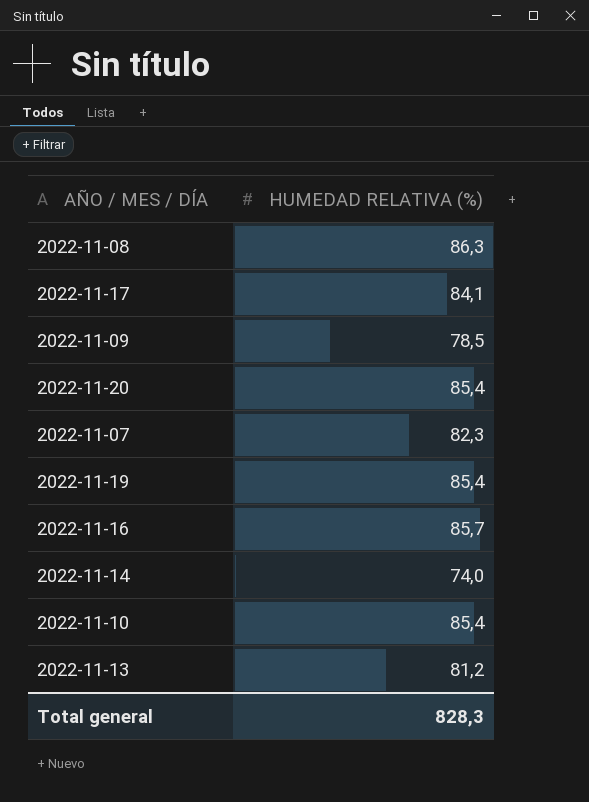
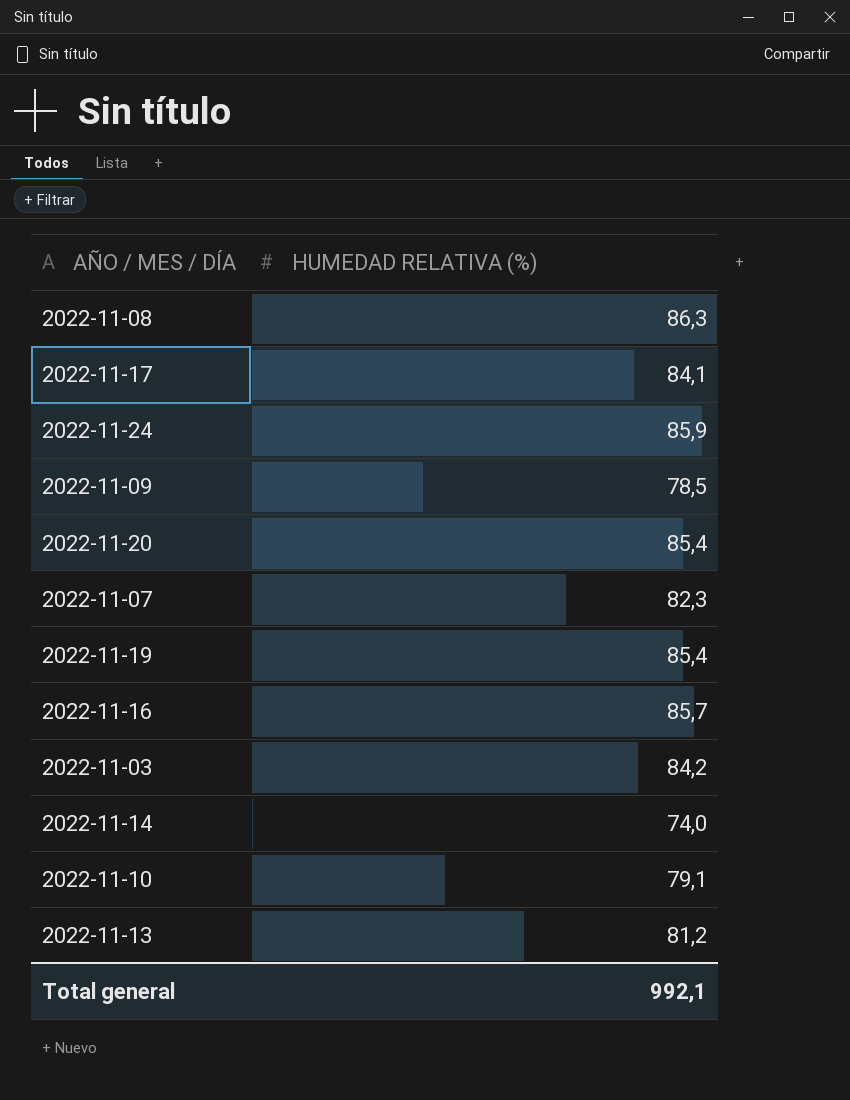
row 2022-11-24: none -> 85,9
row 2022-11-03: none -> 84,2
2022-11-10 | HUMEDAD RELATIVA (%): 85,4 -> 79,1
Total general | HUMEDAD RELATIVA (%): 828,3 -> 992,1

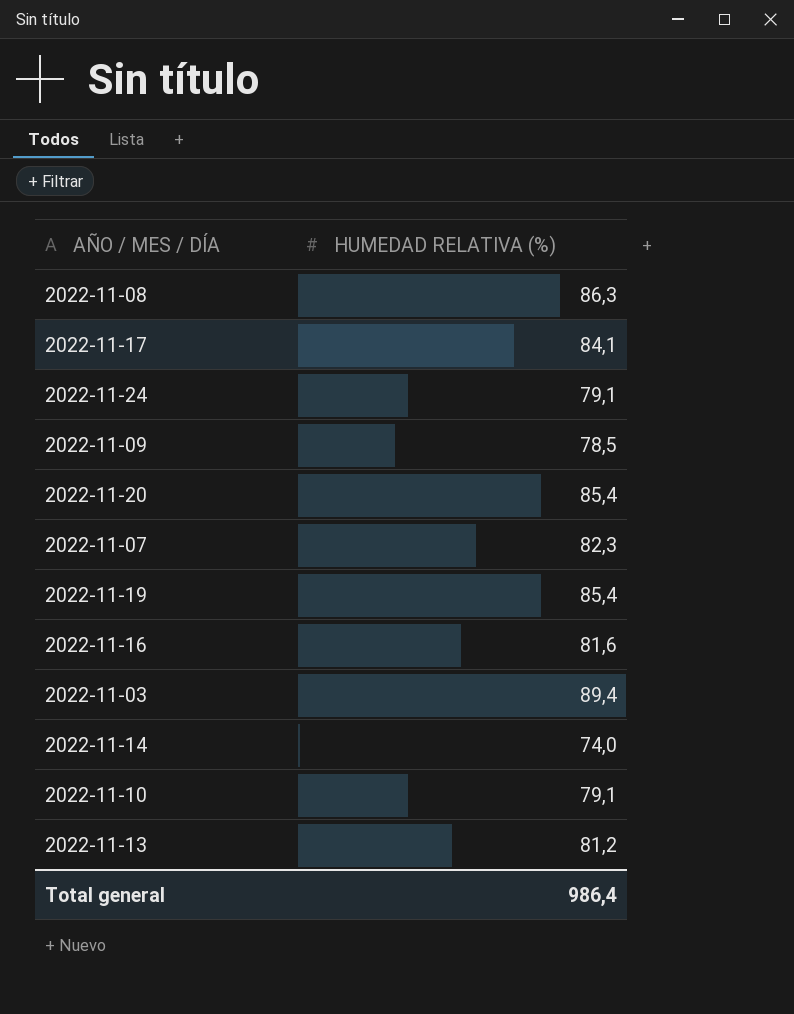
2022-11-24 | HUMEDAD RELATIVA (%): 85,9 -> 79,1
2022-11-16 | HUMEDAD RELATIVA (%): 85,7 -> 81,6
2022-11-03 | HUMEDAD RELATIVA (%): 84,2 -> 89,4
Total general | HUMEDAD RELATIVA (%): 992,1 -> 986,4

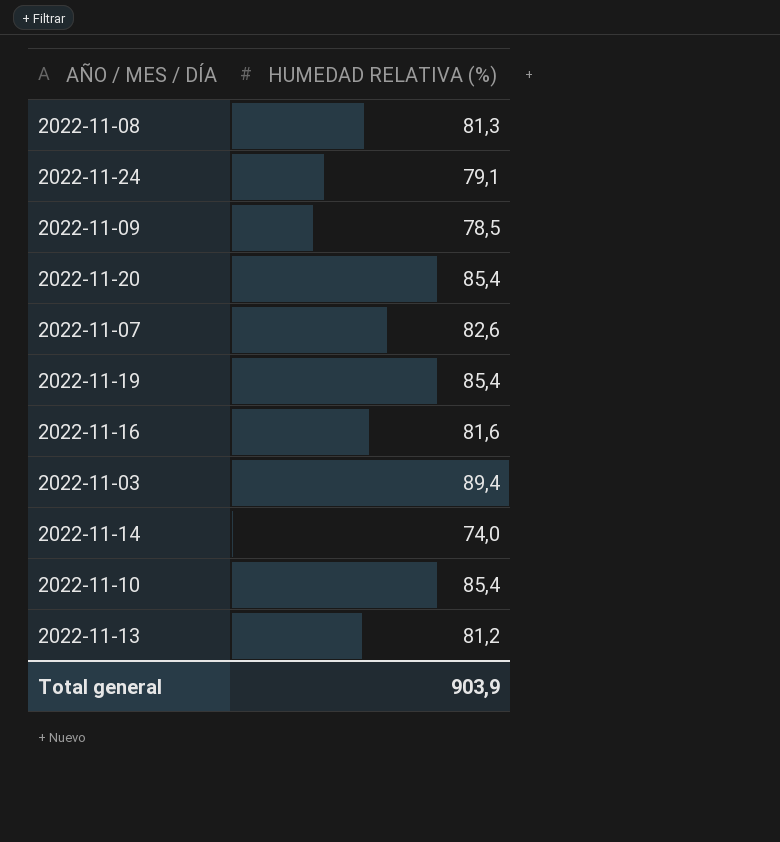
row 2022-11-17: 84,1 -> none
2022-11-08 | HUMEDAD RELATIVA (%): 86,3 -> 81,3
2022-11-07 | HUMEDAD RELATIVA (%): 82,3 -> 82,6
2022-11-10 | HUMEDAD RELATIVA (%): 79,1 -> 85,4
Total general | HUMEDAD RELATIVA (%): 986,4 -> 903,9

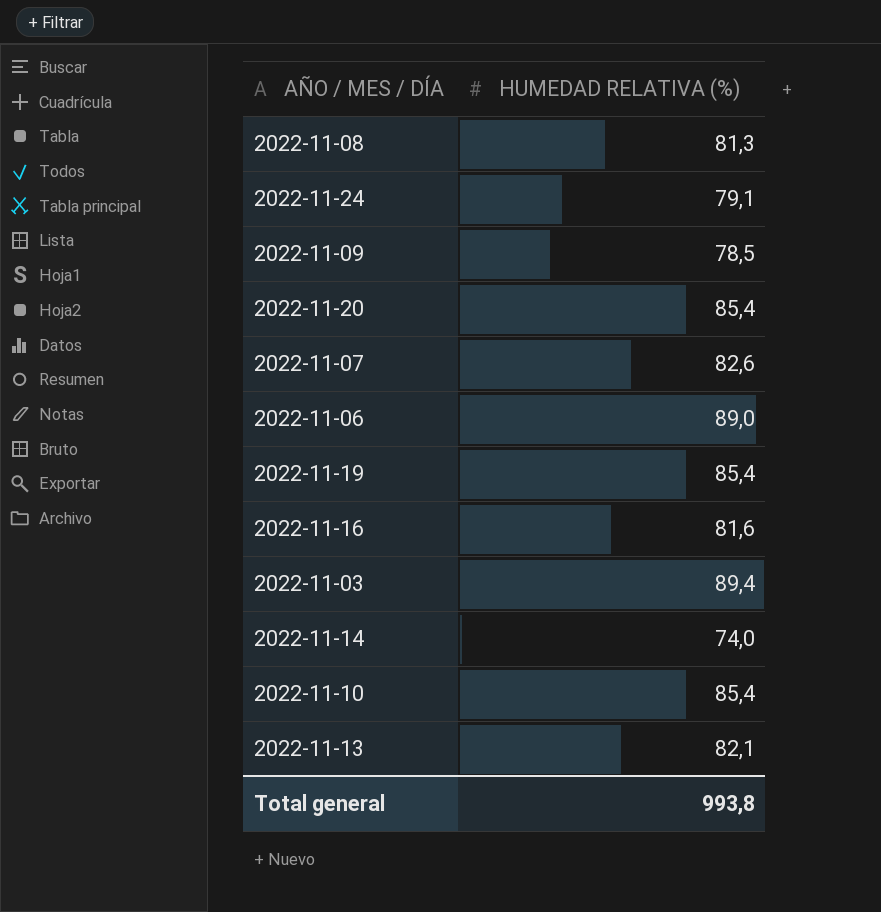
row 2022-11-06: none -> 89,0
2022-11-13 | HUMEDAD RELATIVA (%): 81,2 -> 82,1
Total general | HUMEDAD RELATIVA (%): 903,9 -> 993,8

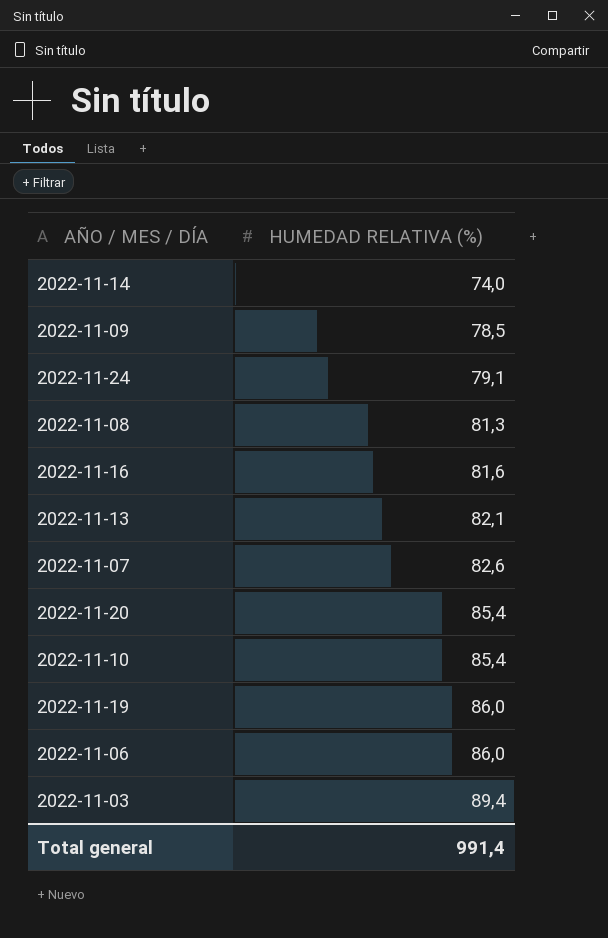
row order: none -> HUMEDAD RELATIVA (%) ascending
2022-11-19 | HUMEDAD RELATIVA (%): 85,4 -> 86,0
2022-11-06 | HUMEDAD RELATIVA (%): 89,0 -> 86,0
Total general | HUMEDAD RELATIVA (%): 993,8 -> 991,4

